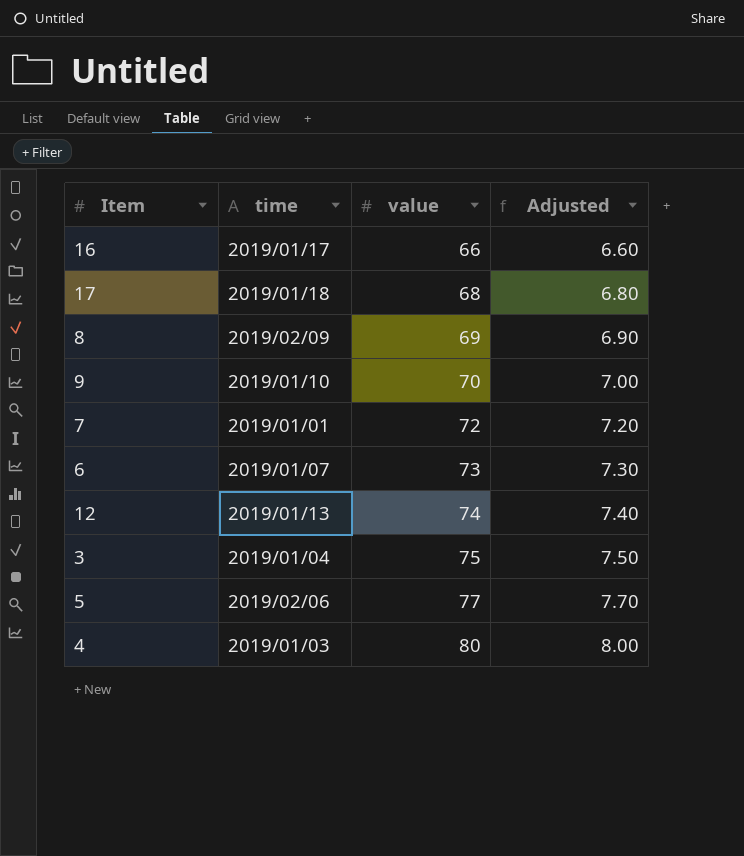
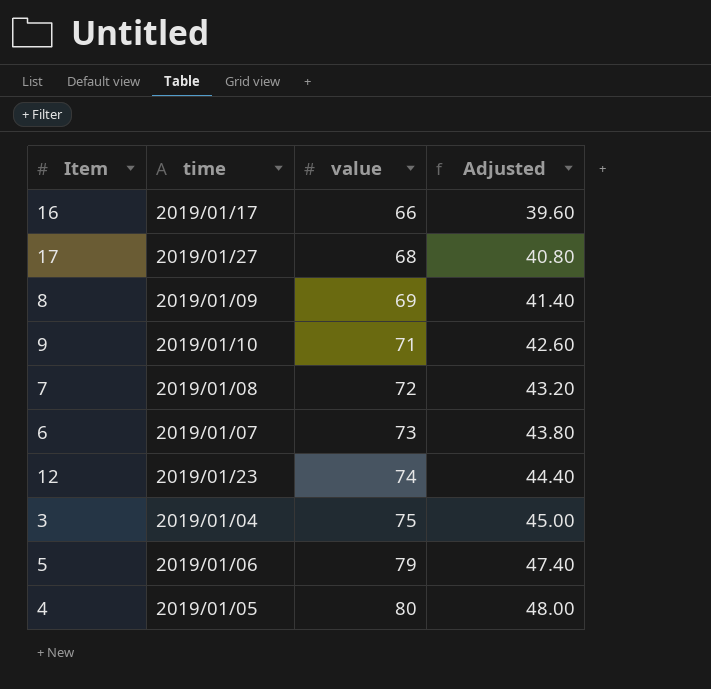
column Adjusted | formula: [value] * 0.1 -> [value] * 0.6
17 | time: 2019/01/18 -> 2019/01/27
8 | time: 2019/02/09 -> 2019/01/09
9 | value: 70 -> 71
7 | time: 2019/01/01 -> 2019/01/08
12 | time: 2019/01/13 -> 2019/01/23
5 | time: 2019/02/06 -> 2019/01/06
5 | value: 77 -> 79
4 | time: 2019/01/03 -> 2019/01/05

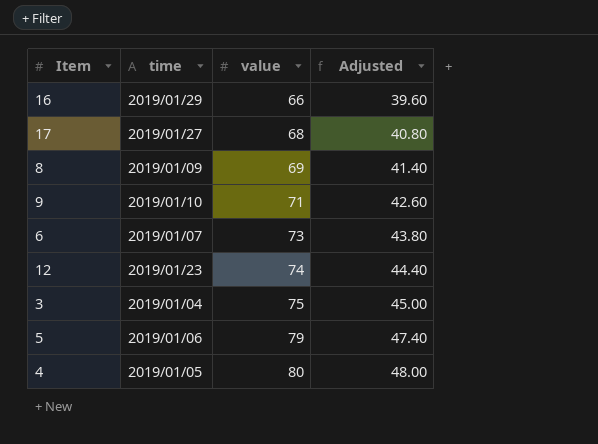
row 7: 2019/01/08 | 72 | 43.20 -> none
16 | time: 2019/01/17 -> 2019/01/29

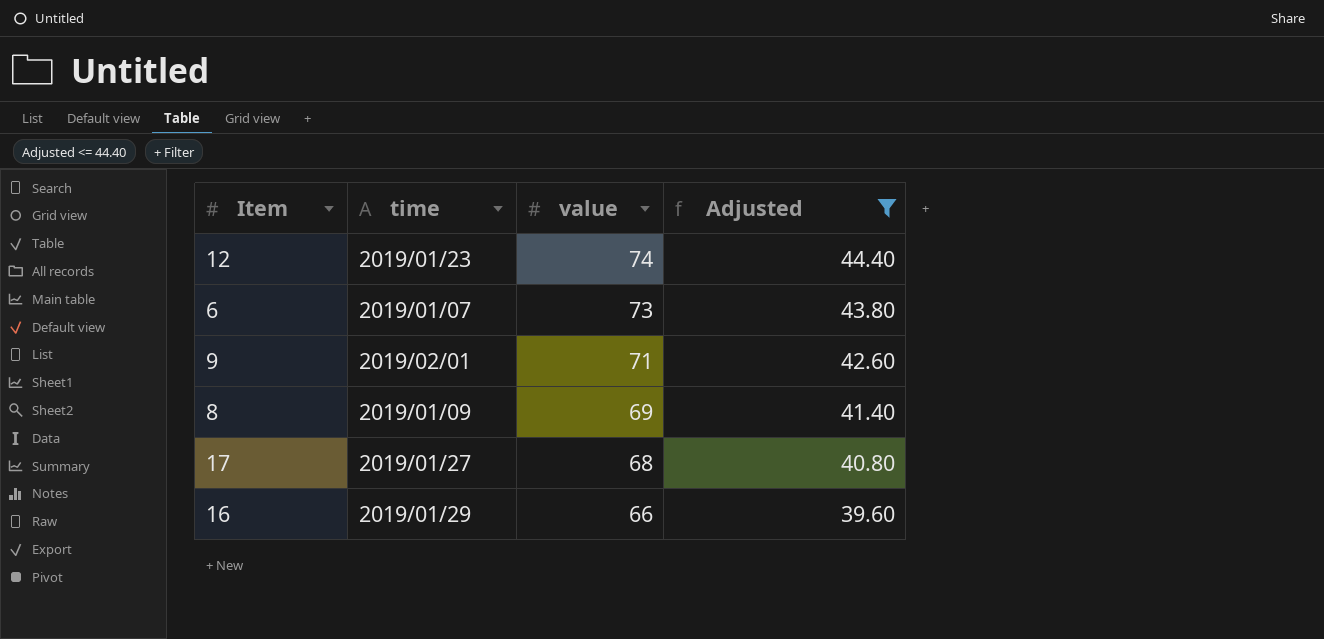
filter: none -> Adjusted <= 44.40
row order: value ascending -> value descending
9 | time: 2019/01/10 -> 2019/02/01

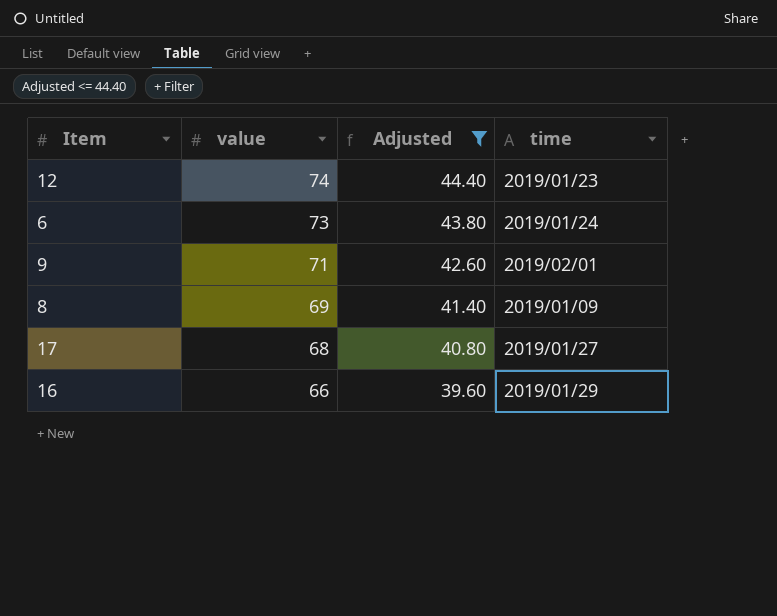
column time | position: 2 -> 4
6 | time: 2019/01/07 -> 2019/01/24

